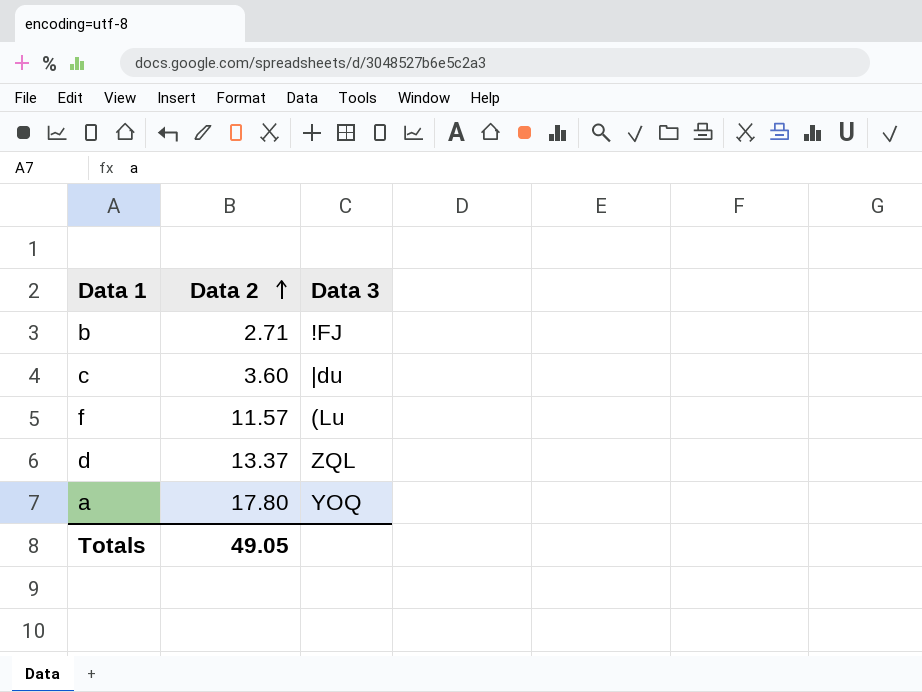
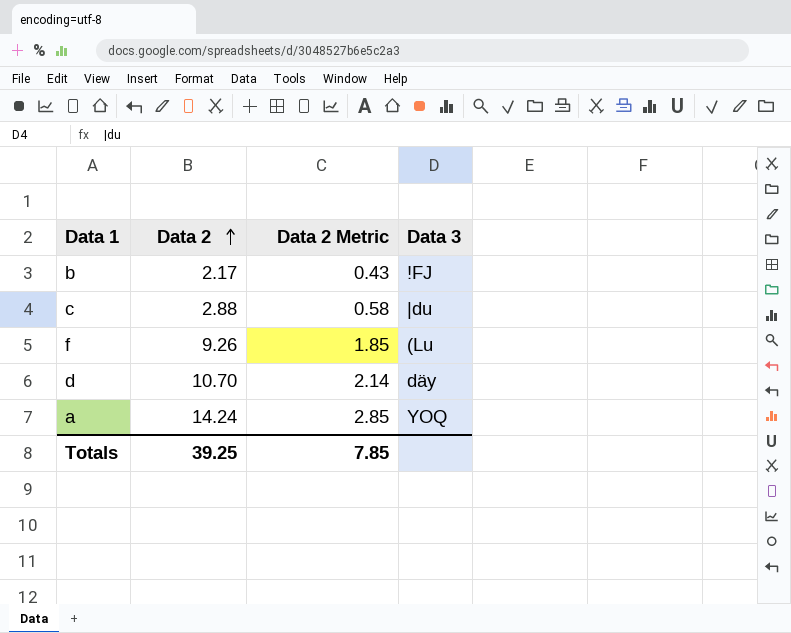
column Data 2 Metric | formula: none -> [Data 2] * 0.2
b | Data 2: 2.71 -> 2.17
c | Data 2: 3.60 -> 2.88
f | Data 2: 11.57 -> 9.26
d | Data 2: 13.37 -> 10.70
d | Data 3: ZQL -> däy
a | Data 2: 17.80 -> 14.24
Totals | Data 2: 49.05 -> 39.25

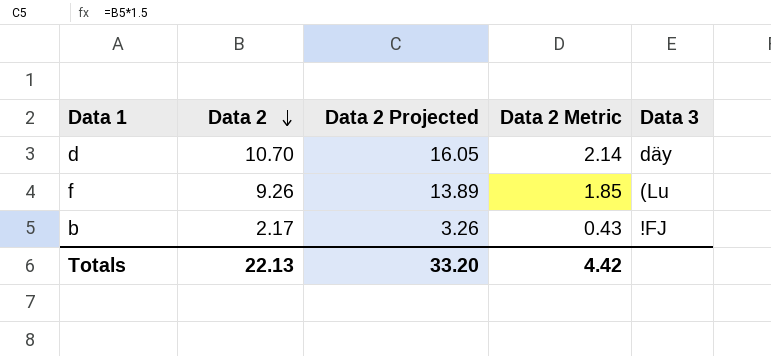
row order: Data 2 ascending -> Data 2 descending
column Data 2 Projected | formula: none -> [Data 2] * 1.5
row c: 2.88 | 0.58 | |du -> none
row a: 14.24 | 2.85 | YOQ -> none
Totals | Data 2: 39.25 -> 22.13
Totals | Data 2 Metric: 7.85 -> 4.42

